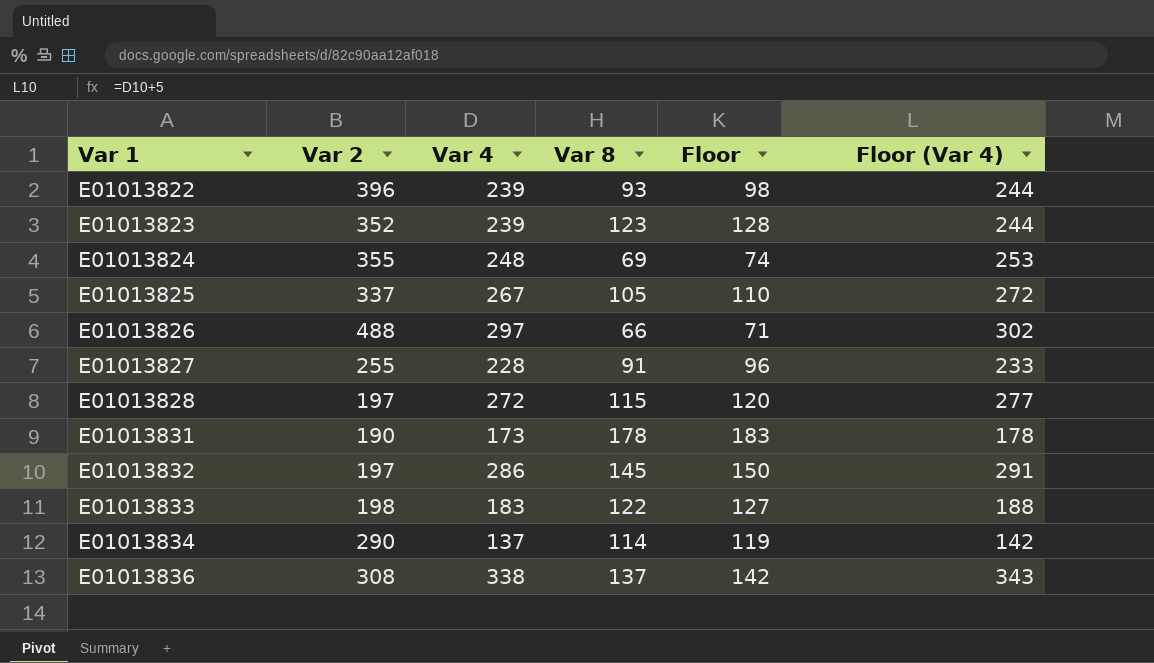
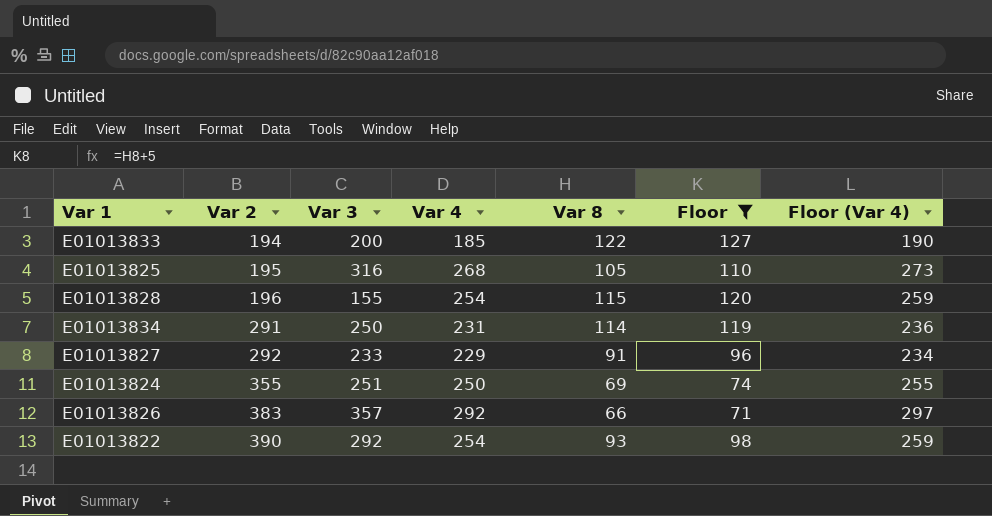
filter: none -> Floor <= 127
row order: Var 1 ascending -> Var 2 ascending
column Var 3 | position: none -> 3
E01013833 | Var 2: 198 -> 194
E01013833 | Var 4: 183 -> 185
E01013833 | Floor (Var 4): 188 -> 190
E01013825 | Var 2: 337 -> 195
E01013825 | Var 4: 267 -> 268
E01013825 | Floor (Var 4): 272 -> 273
E01013828 | Var 2: 197 -> 196
E01013828 | Var 4: 272 -> 254
E01013828 | Floor (Var 4): 277 -> 259
E01013834 | Var 2: 290 -> 291
E01013834 | Var 4: 137 -> 231
E01013834 | Floor (Var 4): 142 -> 236
E01013827 | Var 2: 255 -> 292
E01013827 | Var 4: 228 -> 229
E01013827 | Floor (Var 4): 233 -> 234
E01013824 | Var 4: 248 -> 250
E01013824 | Floor (Var 4): 253 -> 255
E01013826 | Var 2: 488 -> 383
E01013826 | Var 4: 297 -> 292
E01013826 | Floor (Var 4): 302 -> 297
E01013822 | Var 2: 396 -> 390
E01013822 | Var 4: 239 -> 254
E01013822 | Floor (Var 4): 244 -> 259

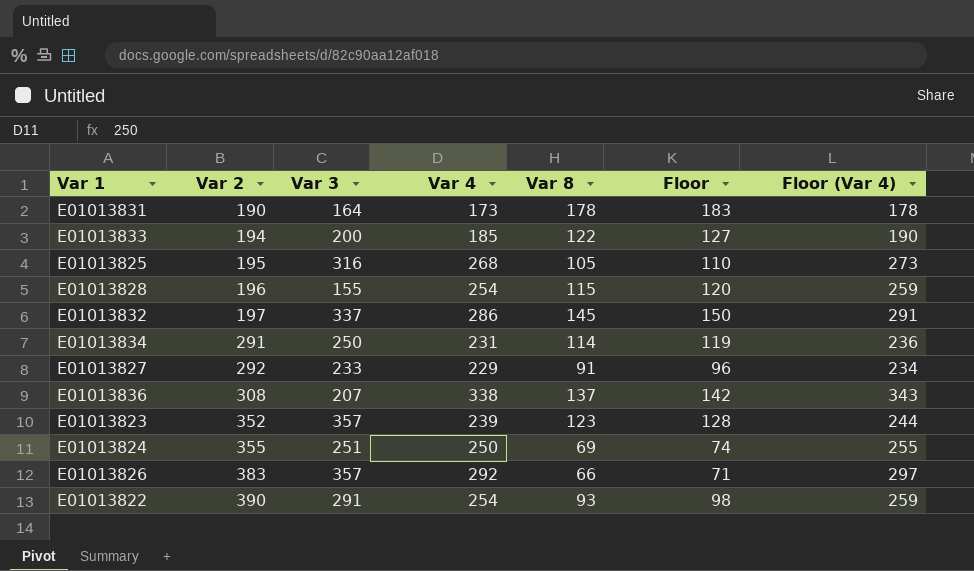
filter: Floor <= 127 -> none
E01013822 | Var 3: 292 -> 291

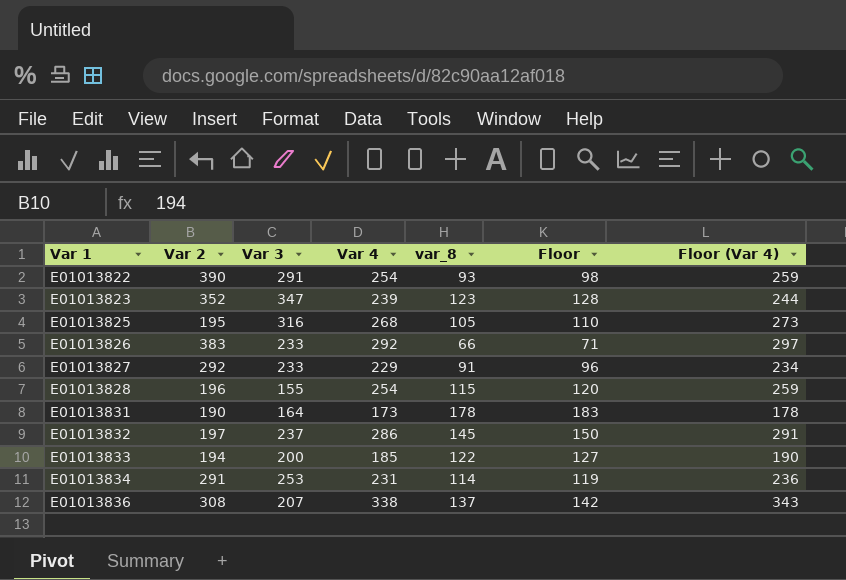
row order: Var 2 ascending -> Var 1 ascending
column name: Var 8 -> var_8
row E01013824: 355 | 251 | 250 | 69 | 74 | 255 -> none
E01013823 | Var 3: 357 -> 347
E01013826 | Var 3: 357 -> 233
E01013832 | Var 3: 337 -> 237
E01013834 | Var 3: 250 -> 253

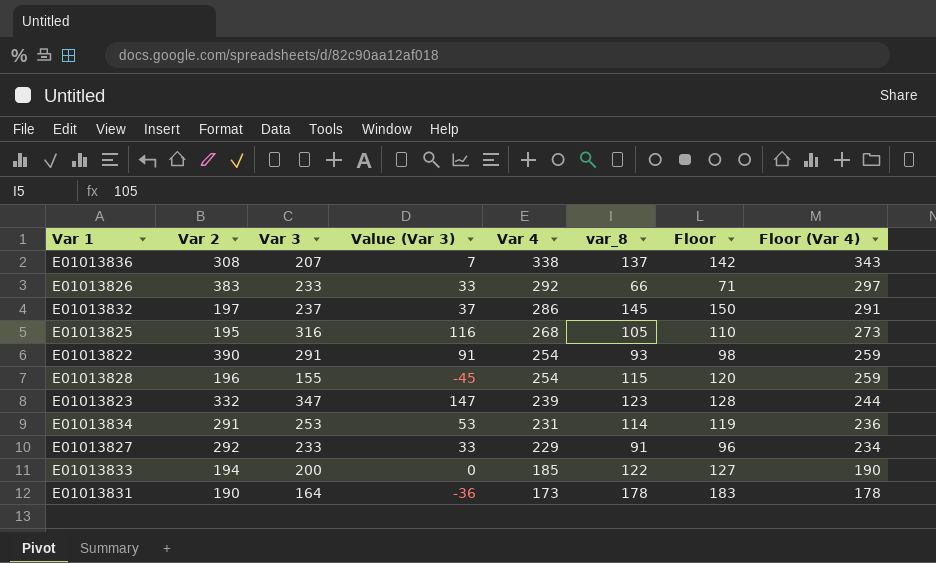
row order: Var 1 ascending -> Var 4 descending
column Value (Var 3) | formula: none -> [Var 3] - 200
E01013823 | Var 2: 352 -> 332

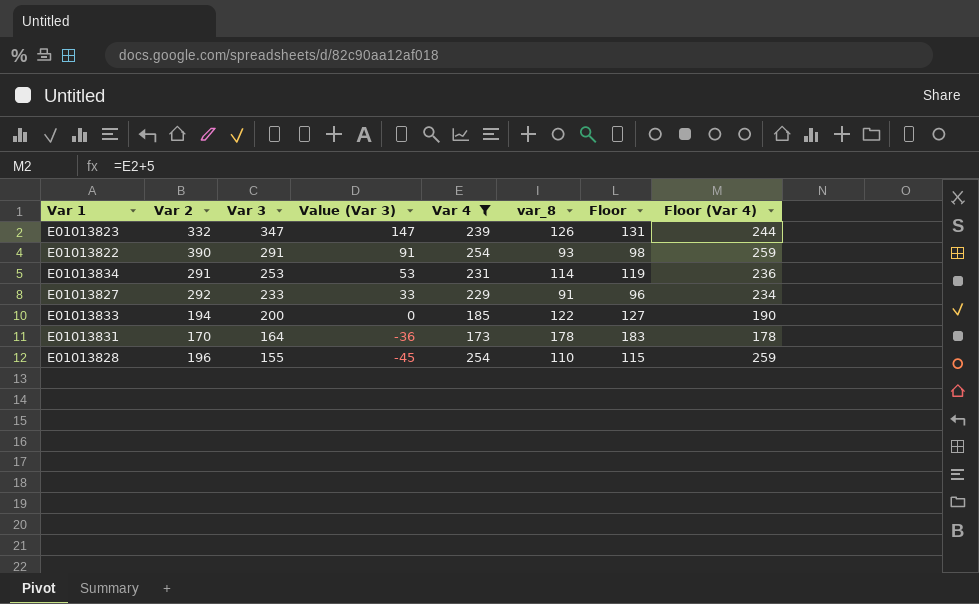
filter: none -> Var 4 <= 254
row order: Var 4 descending -> Var 3 descending
E01013823 | var_8: 123 -> 126
E01013823 | Floor: 128 -> 131
E01013831 | Var 2: 190 -> 170
E01013828 | var_8: 115 -> 110
E01013828 | Floor: 120 -> 115

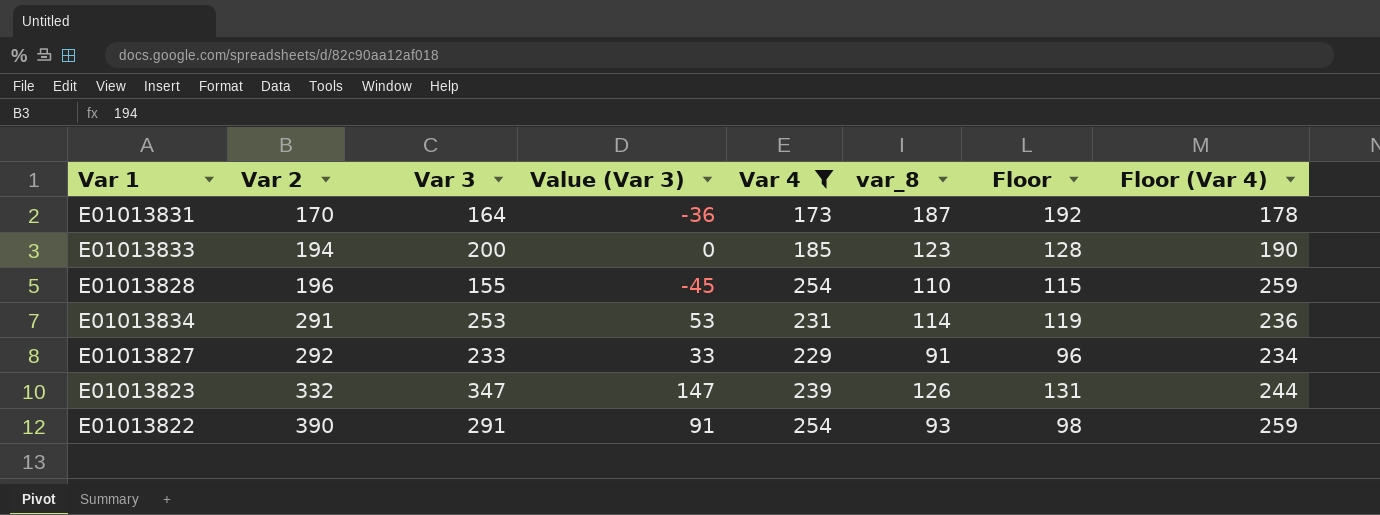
row order: Var 3 descending -> Var 2 ascending
E01013831 | var_8: 178 -> 187
E01013831 | Floor: 183 -> 192
E01013833 | var_8: 122 -> 123
E01013833 | Floor: 127 -> 128

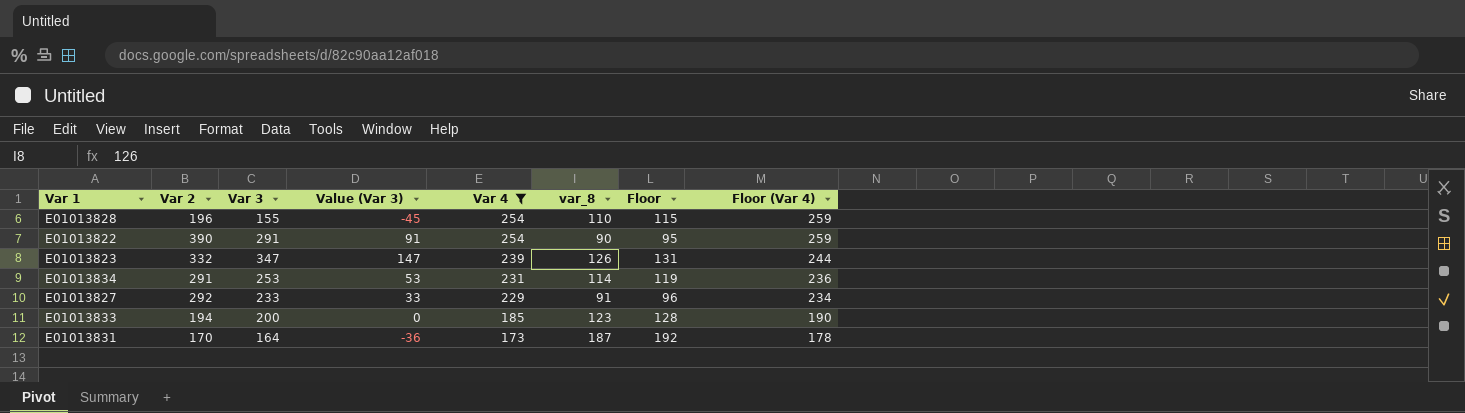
row order: Var 2 ascending -> Var 4 descending
E01013822 | var_8: 93 -> 90
E01013822 | Floor: 98 -> 95

